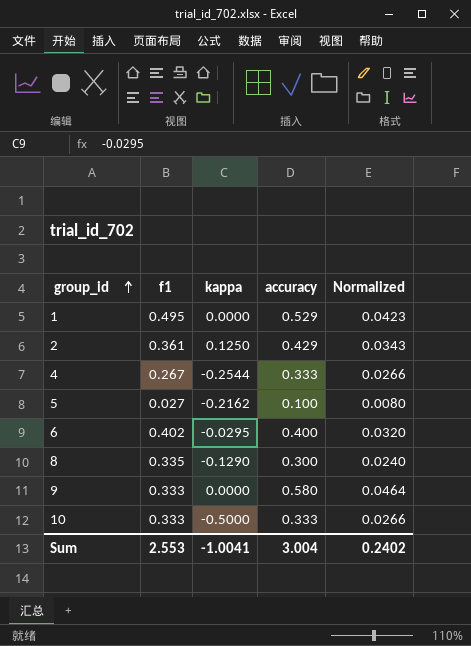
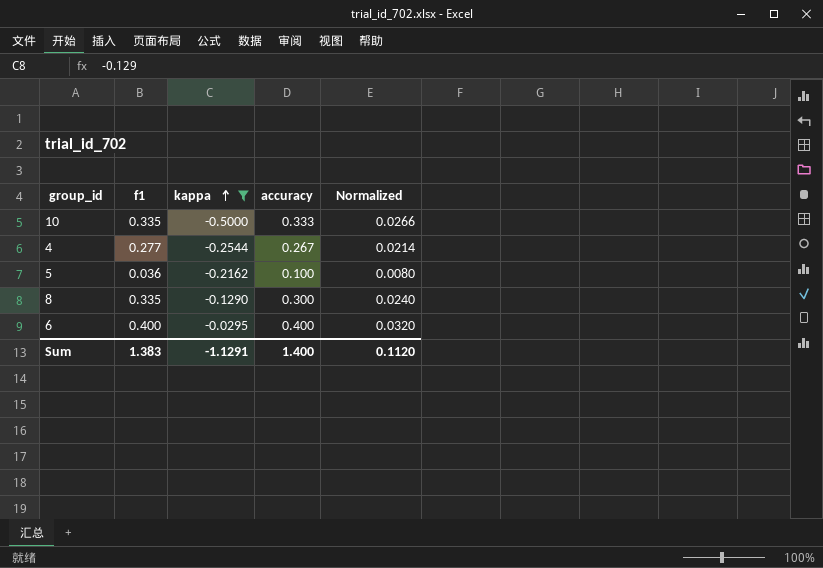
filter: none -> kappa <= -0.0295
row order: group_id ascending -> kappa ascending
10 | f1: 0.333 -> 0.335
4 | f1: 0.267 -> 0.277
4 | accuracy: 0.333 -> 0.267
4 | Normalized: 0.0266 -> 0.0214
5 | f1: 0.027 -> 0.036
6 | f1: 0.402 -> 0.400
Sum | f1: 2.553 -> 1.383
Sum | kappa: -1.0041 -> -1.1291
Sum | accuracy: 3.004 -> 1.400
Sum | Normalized: 0.2402 -> 0.1120

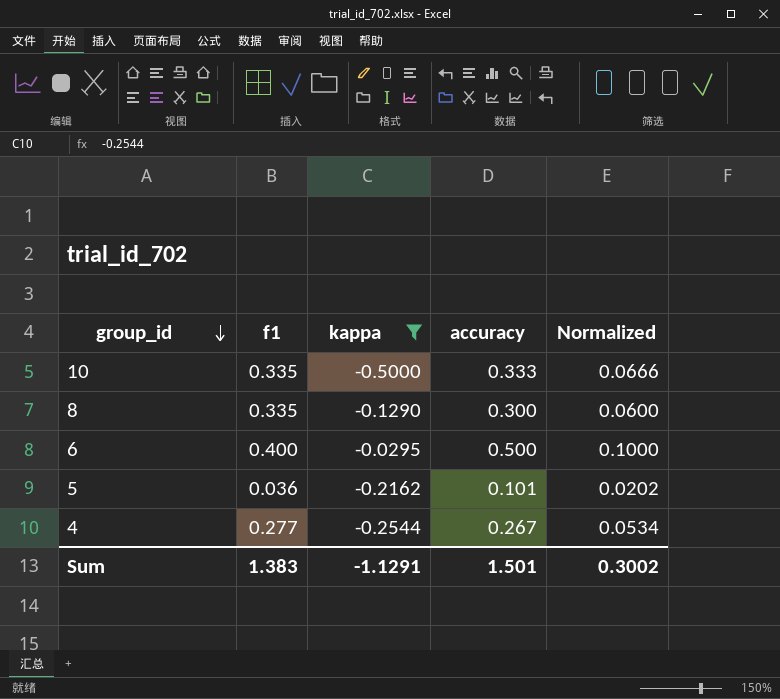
row order: kappa ascending -> group_id descending
column Normalized | formula: [accuracy] * 0.08 -> [accuracy] * 0.2
6 | accuracy: 0.400 -> 0.500
5 | accuracy: 0.100 -> 0.101
Sum | accuracy: 1.400 -> 1.501
Sum | Normalized: 0.1120 -> 0.3002

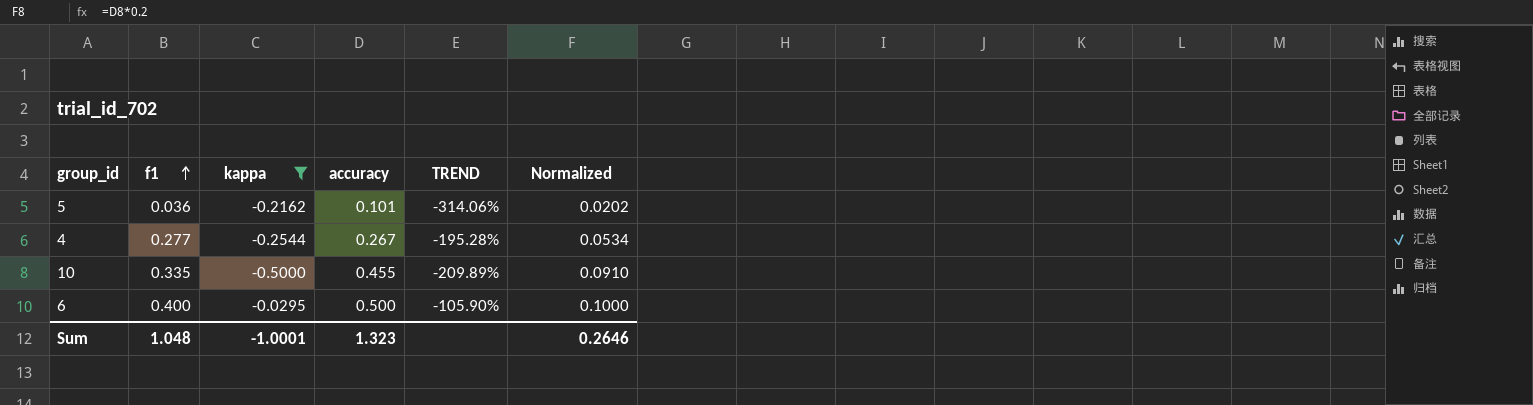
row order: group_id descending -> f1 ascending
column TREND | formula: none -> ([kappa] - [accuracy]) / [accuracy]
row 8: 0.335 | -0.1290 | 0.300 | 0.0600 -> none
10 | accuracy: 0.333 -> 0.455
10 | Normalized: 0.0666 -> 0.0910
Sum | f1: 1.383 -> 1.048
Sum | kappa: -1.1291 -> -1.0001
Sum | accuracy: 1.501 -> 1.323
Sum | Normalized: 0.3002 -> 0.2646

